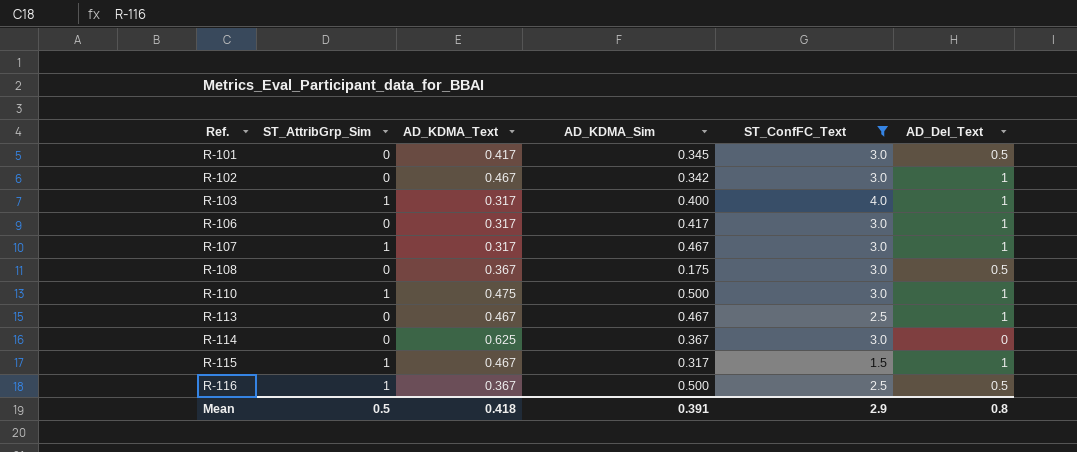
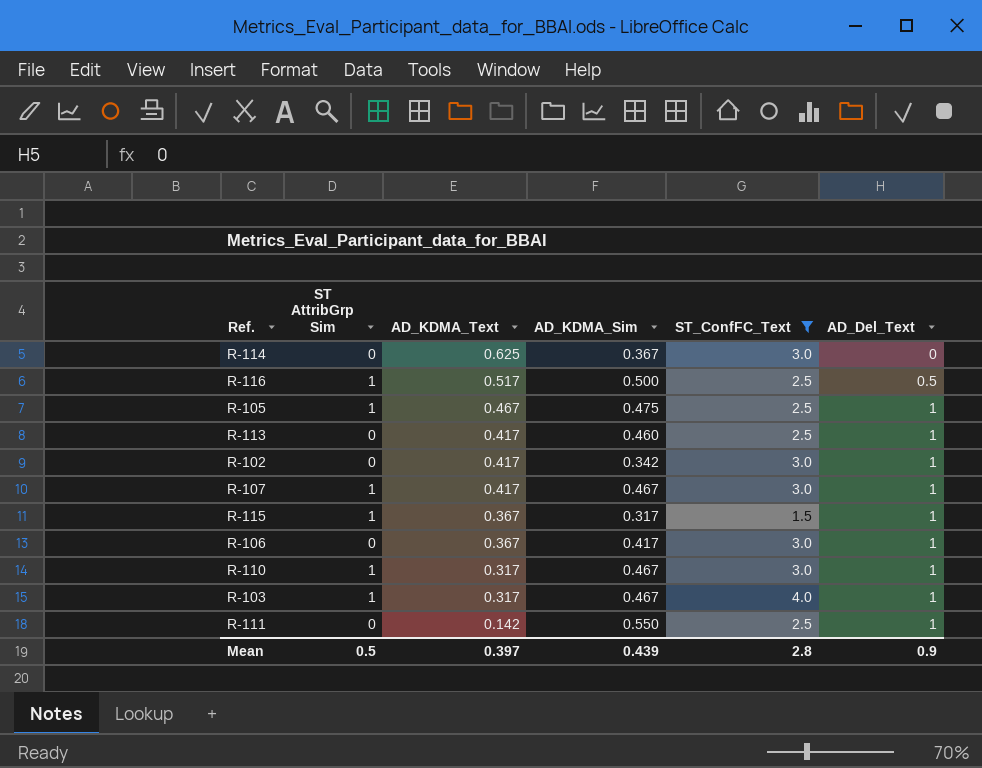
row order: Ref. ascending -> AD_KDMA_Text descending
column name: ST_AttribGrp_Sim -> ST AttribGrp Sim
row R-101: 0 | 0.417 | 0.345 | 3.0 | 0.5 -> none
row R-108: 0 | 0.367 | 0.175 | 3.0 | 0.5 -> none
R-116 | AD_KDMA_Text: 0.367 -> 0.517
row R-105: none -> 1 | 0.467 | 0.475 | 2.5 | 1
R-113 | AD_KDMA_Text: 0.467 -> 0.417
R-113 | AD_KDMA_Sim: 0.467 -> 0.460
R-102 | AD_KDMA_Text: 0.467 -> 0.417
R-107 | AD_KDMA_Text: 0.317 -> 0.417
R-115 | AD_KDMA_Text: 0.467 -> 0.367
R-106 | AD_KDMA_Text: 0.317 -> 0.367
R-110 | AD_KDMA_Text: 0.475 -> 0.317
R-110 | AD_KDMA_Sim: 0.500 -> 0.467
R-103 | AD_KDMA_Sim: 0.400 -> 0.467
row R-111: none -> 0 | 0.142 | 0.550 | 2.5 | 1
Mean | AD_KDMA_Text: 0.418 -> 0.397
Mean | AD_KDMA_Sim: 0.391 -> 0.439
Mean | ST_ConfFC_Text: 2.9 -> 2.8
Mean | AD_Del_Text: 0.8 -> 0.9

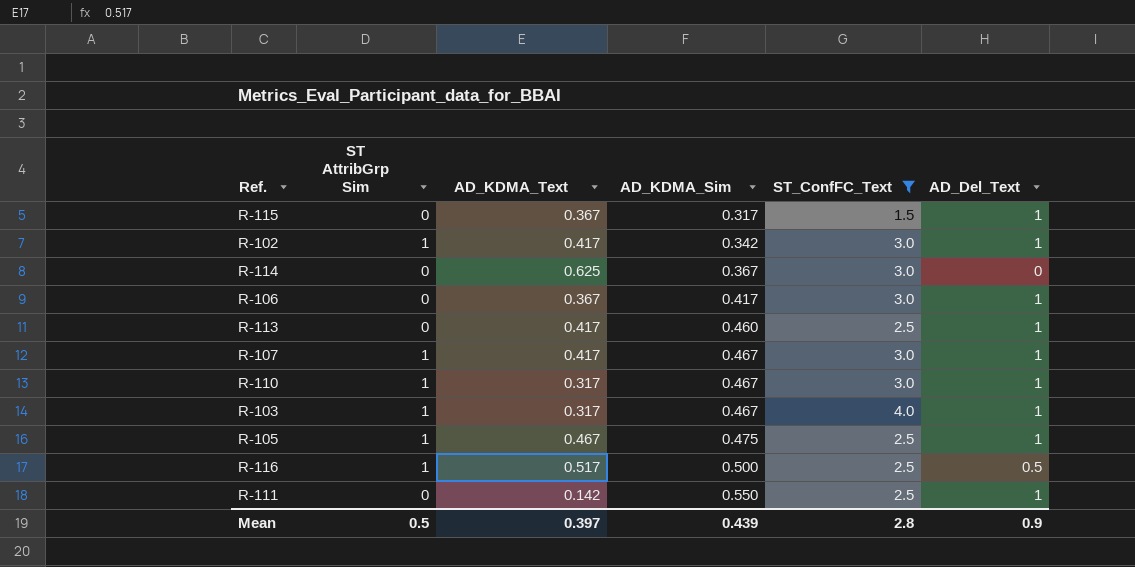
row order: AD_KDMA_Text descending -> AD_KDMA_Sim ascending
R-115 | ST AttribGrp Sim: 1 -> 0
R-102 | ST AttribGrp Sim: 0 -> 1

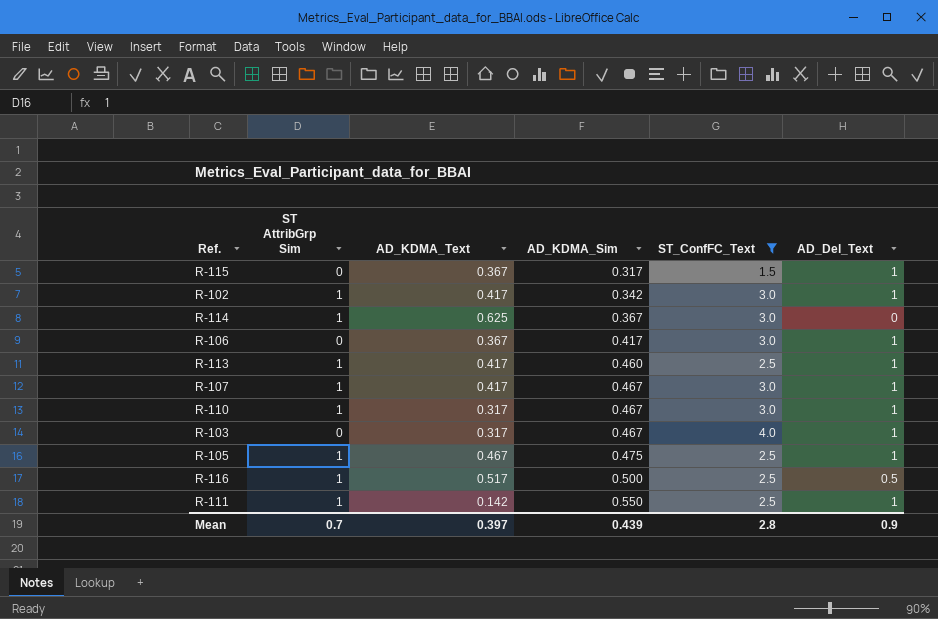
R-114 | ST AttribGrp Sim: 0 -> 1
R-113 | ST AttribGrp Sim: 0 -> 1
R-103 | ST AttribGrp Sim: 1 -> 0
R-111 | ST AttribGrp Sim: 0 -> 1
Mean | ST AttribGrp Sim: 0.5 -> 0.7

